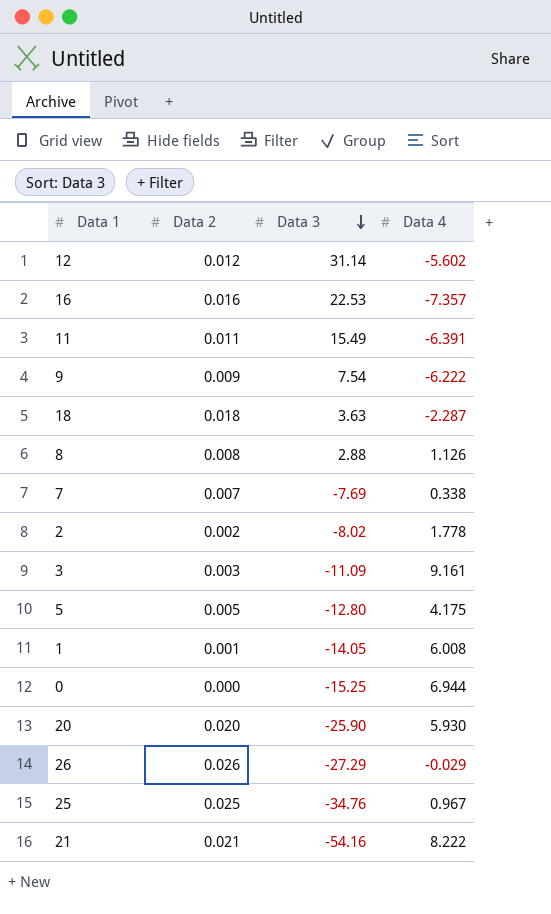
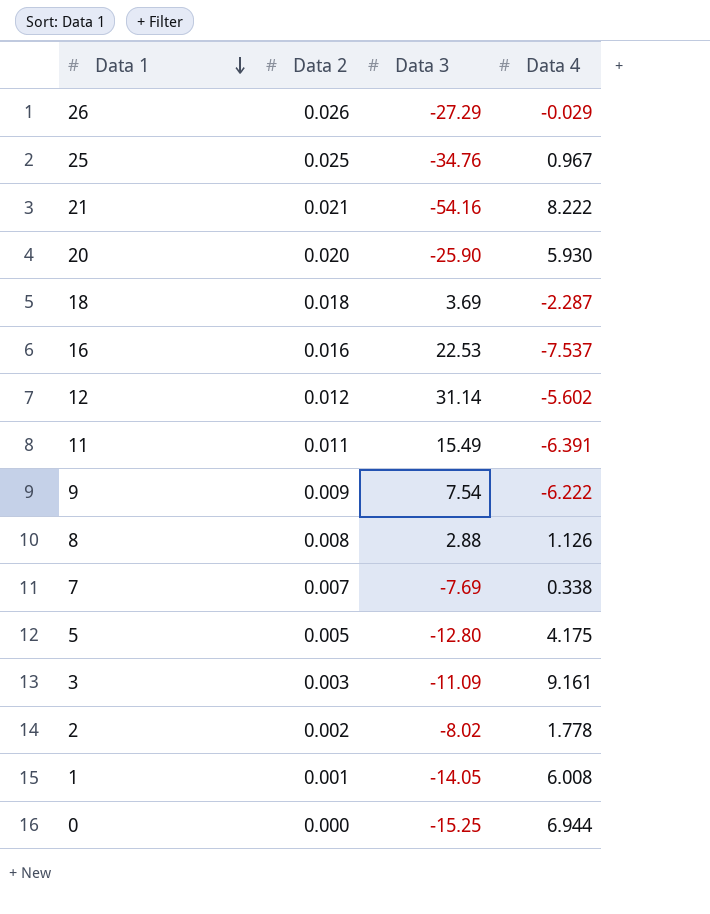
row order: Data 3 descending -> Data 1 descending
18 | Data 3: 3.63 -> 3.69
16 | Data 4: -7.357 -> -7.537

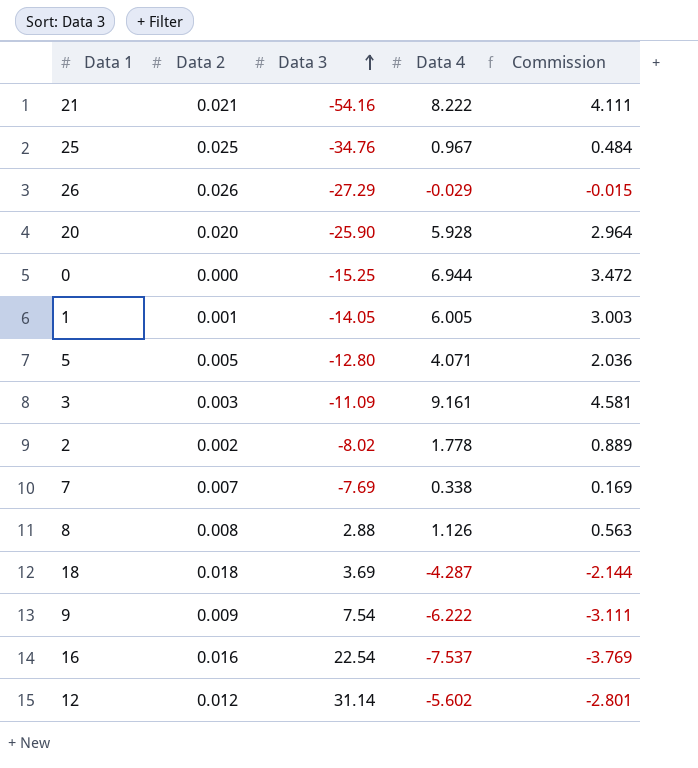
row order: Data 1 descending -> Data 3 ascending
column Commission | formula: none -> [Data 4] * 0.5
row 11: 0.011 | 15.49 | -6.391 -> none
20 | Data 4: 5.930 -> 5.928
1 | Data 4: 6.008 -> 6.005
5 | Data 4: 4.175 -> 4.071
18 | Data 4: -2.287 -> -4.287
16 | Data 3: 22.53 -> 22.54

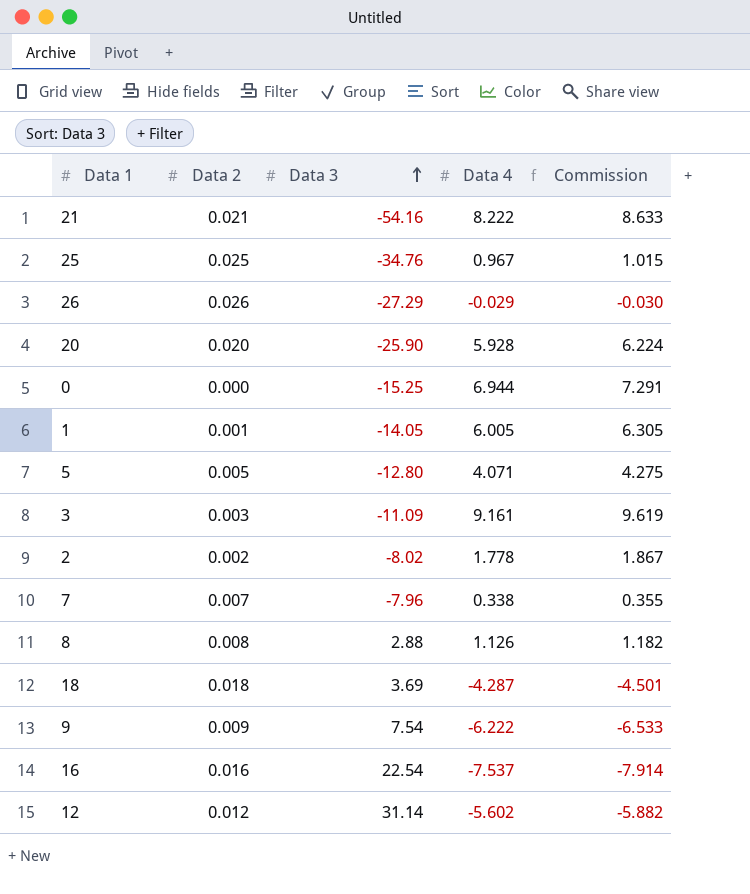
column Commission | formula: [Data 4] * 0.5 -> [Data 4] * 1.05
7 | Data 3: -7.69 -> -7.96

